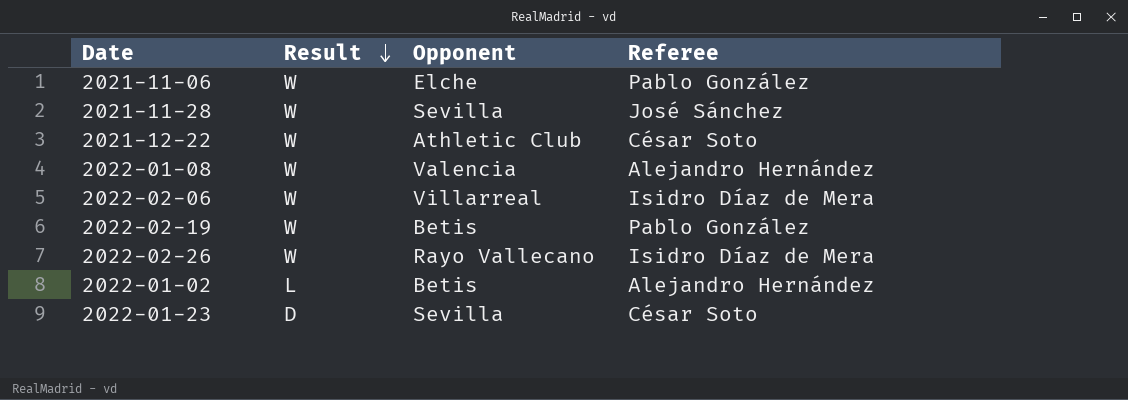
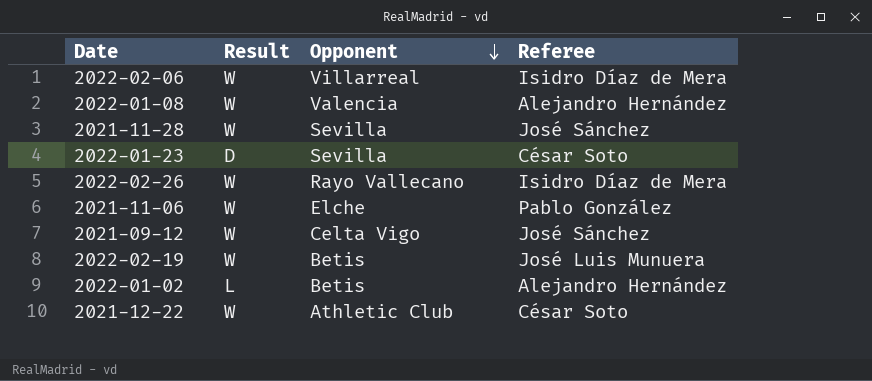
row order: Result descending -> Opponent descending
row 2021-09-12: none -> W | Celta Vigo | José Sánchez
2022-02-19 | Referee: Pablo González -> José Luis Munuera

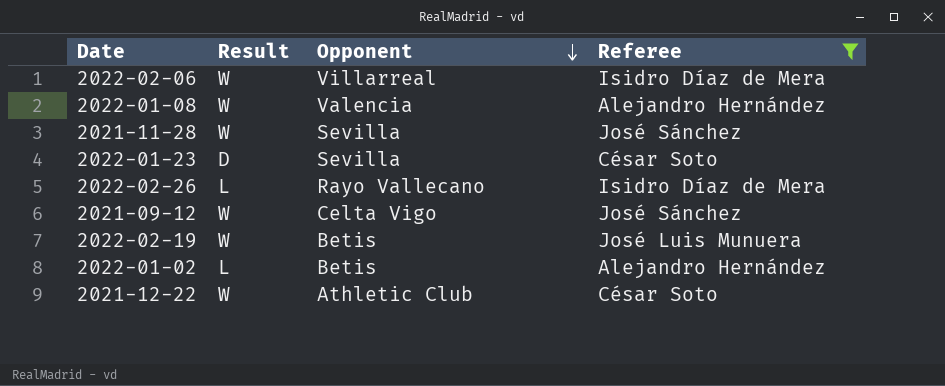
filter: none -> Referee != Pablo González
2022-02-26 | Result: W -> L

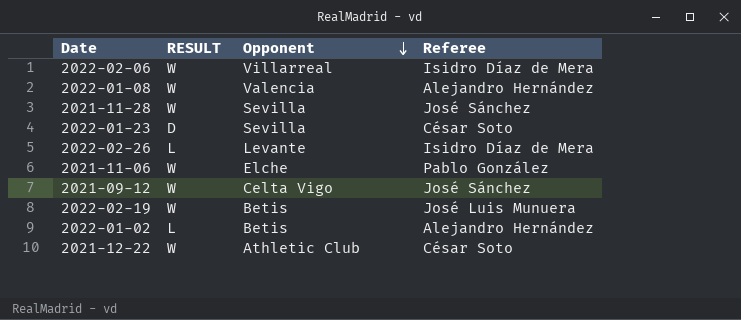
filter: Referee != Pablo González -> none
column name: Result -> RESULT
2022-02-26 | Opponent: Rayo Vallecano -> Levante

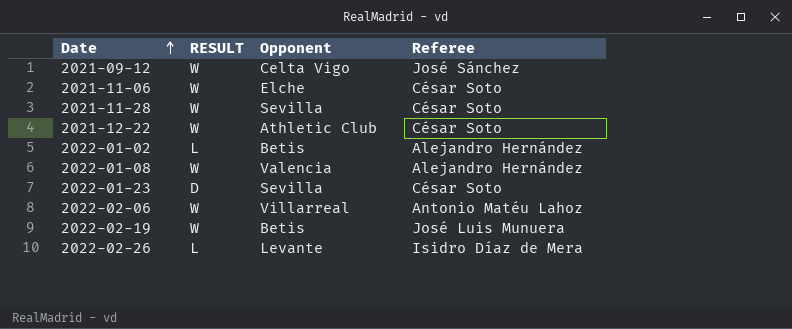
row order: Opponent descending -> Date ascending
2021-11-06 | Referee: Pablo González -> César Soto
2021-11-28 | Referee: José Sánchez -> César Soto
2022-02-06 | Referee: Isidro Díaz de Mera -> Antonio Matéu Lahoz

